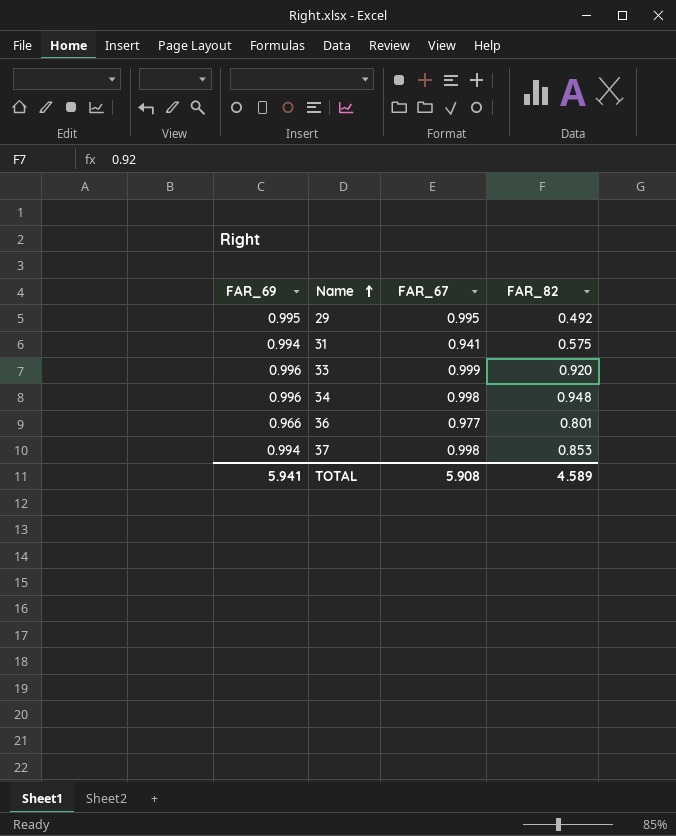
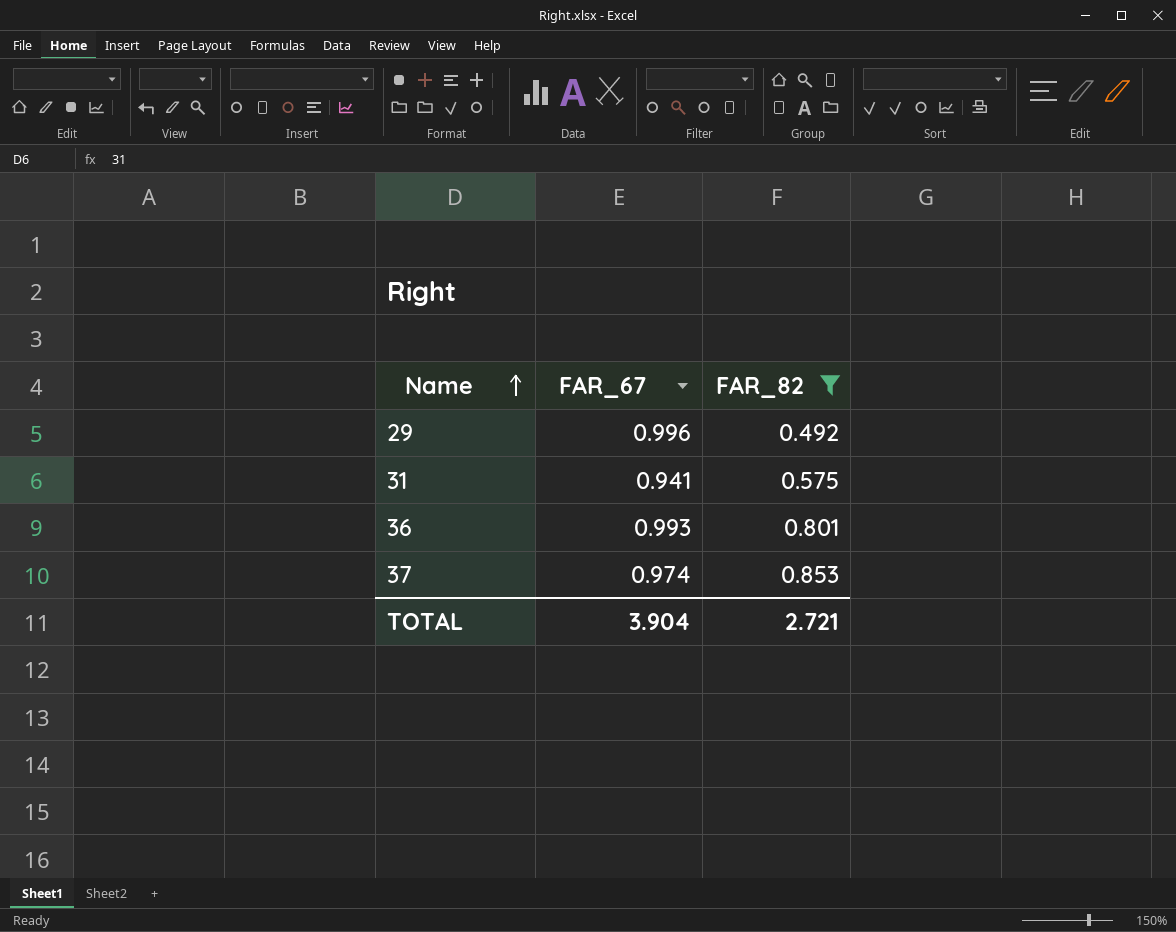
filter: none -> FAR_82 <= 0.853
column FAR_69 | position: 1 -> none
29 | FAR_67: 0.995 -> 0.996
36 | FAR_67: 0.977 -> 0.993
37 | FAR_67: 0.998 -> 0.974
TOTAL | FAR_67: 5.908 -> 3.904
TOTAL | FAR_82: 4.589 -> 2.721

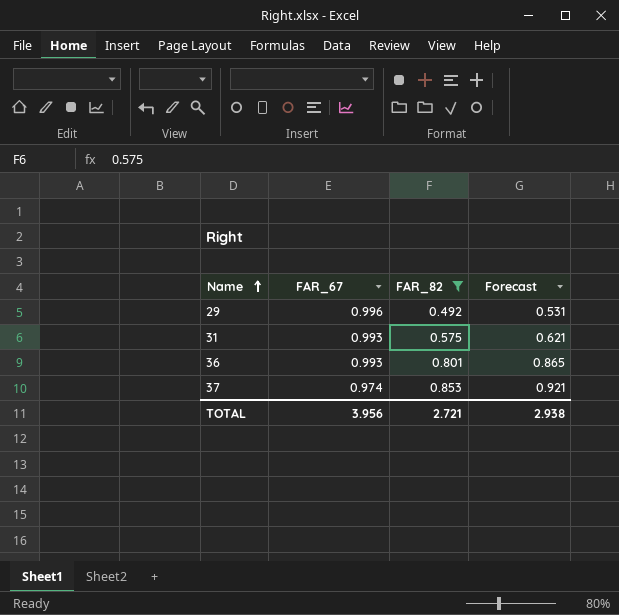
column Forecast | formula: none -> [FAR_82] * 1.08
31 | FAR_67: 0.941 -> 0.993
TOTAL | FAR_67: 3.904 -> 3.956

